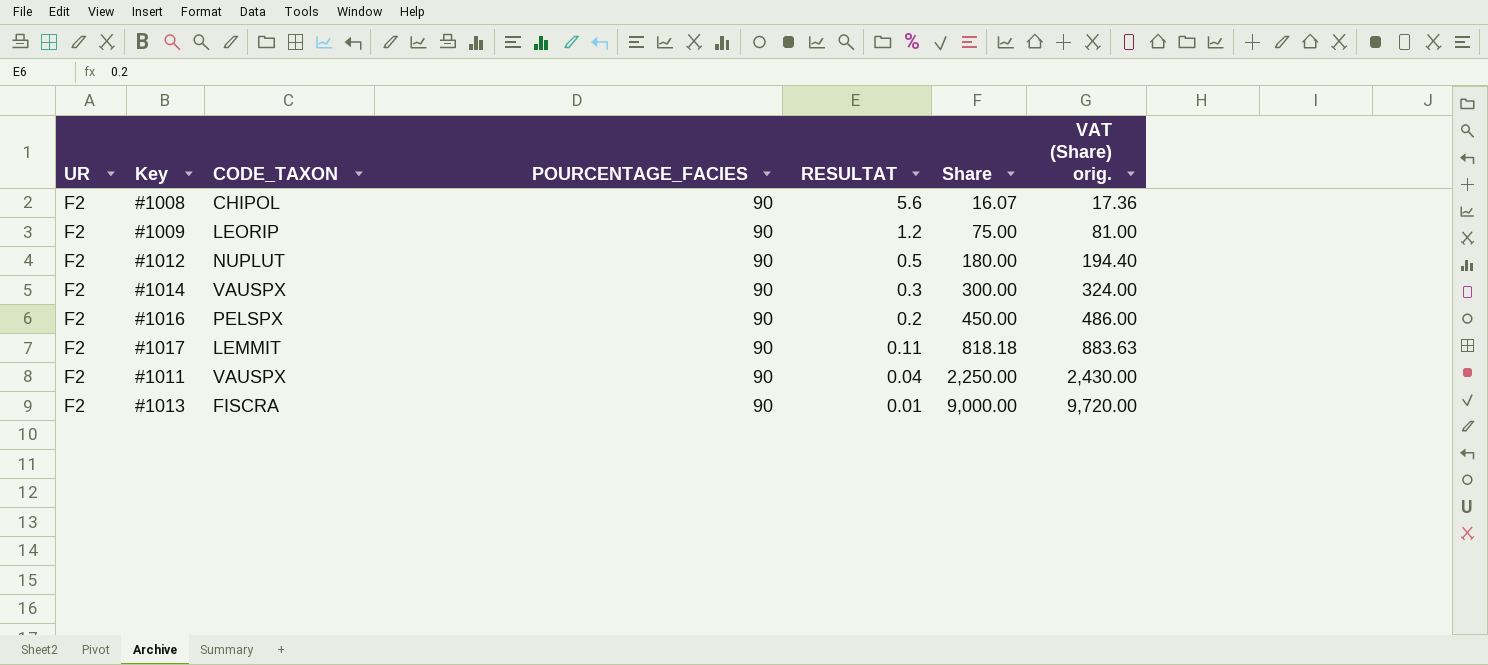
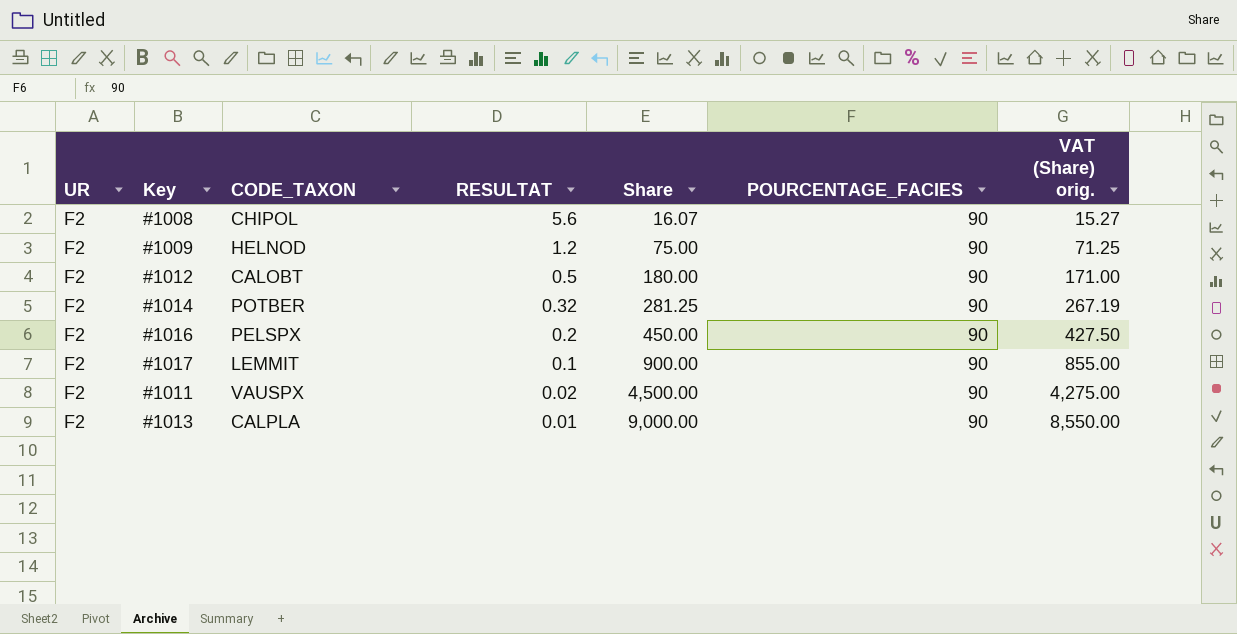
column POURCENTAGE_FACIES | position: 4 -> 6
column VAT (Share) orig. | formula: [Share] * 1.08 -> [Share] * 0.95
#1009 | CODE_TAXON: LEORIP -> HELNOD
#1012 | CODE_TAXON: NUPLUT -> CALOBT
#1014 | CODE_TAXON: VAUSPX -> POTBER
#1014 | RESULTAT: 0.3 -> 0.32
#1014 | Share: 300.00 -> 281.25
#1017 | RESULTAT: 0.11 -> 0.1
#1017 | Share: 818.18 -> 900.00
#1011 | RESULTAT: 0.04 -> 0.02
#1011 | Share: 2,250.00 -> 4,500.00
#1013 | CODE_TAXON: FISCRA -> CALPLA

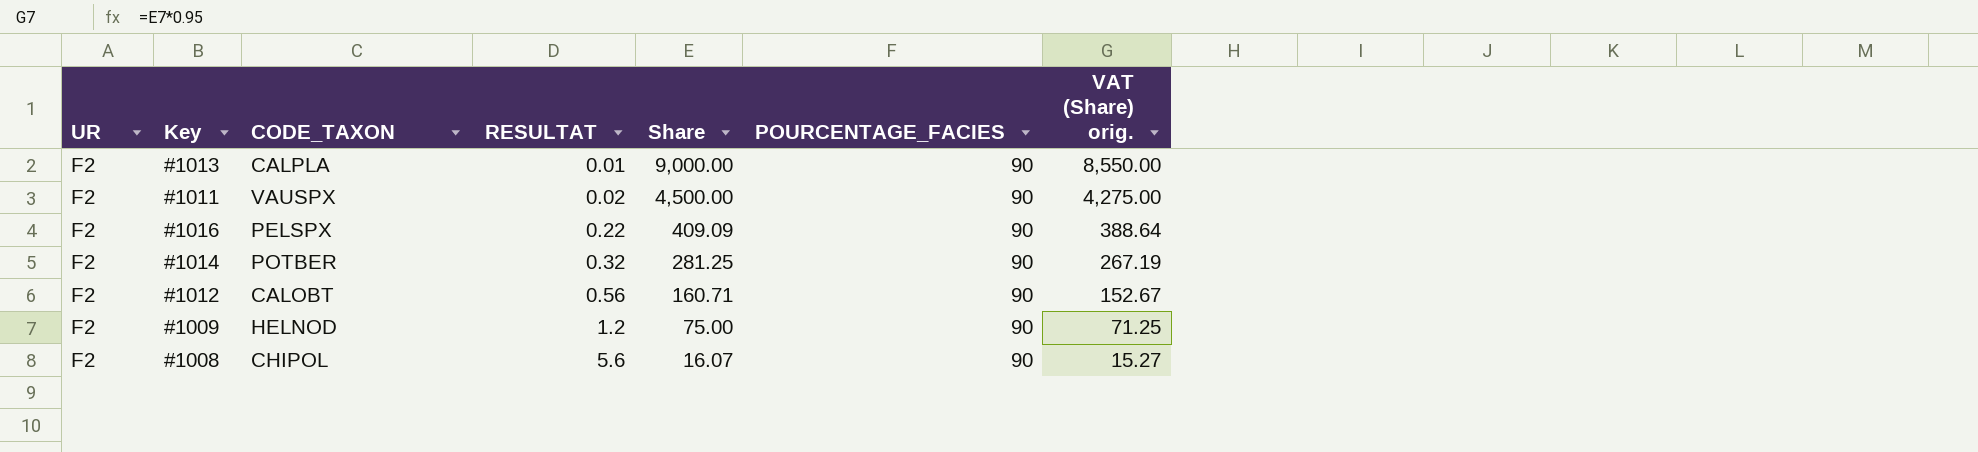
row order: RESULTAT descending -> RESULTAT ascending
row #1017: F2 | LEMMIT | 0.1 | 900.00 | 90 | 855.00 -> none
#1016 | RESULTAT: 0.2 -> 0.22
#1016 | Share: 450.00 -> 409.09
#1016 | VAT (Share) orig.: 427.50 -> 388.64
#1012 | RESULTAT: 0.5 -> 0.56
#1012 | Share: 180.00 -> 160.71
#1012 | VAT (Share) orig.: 171.00 -> 152.67

